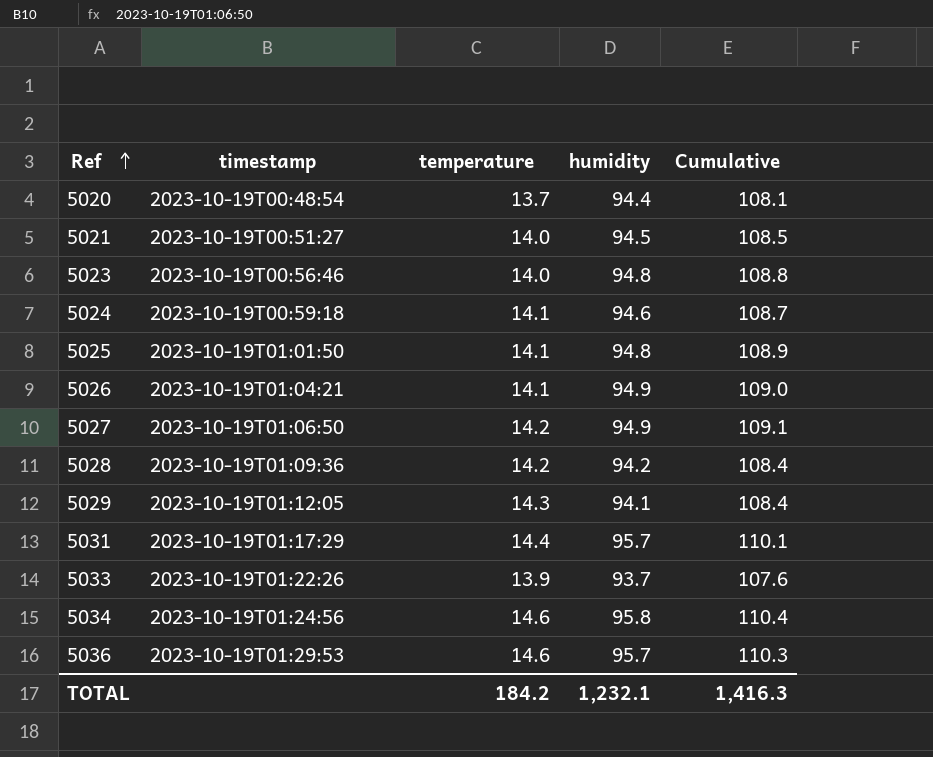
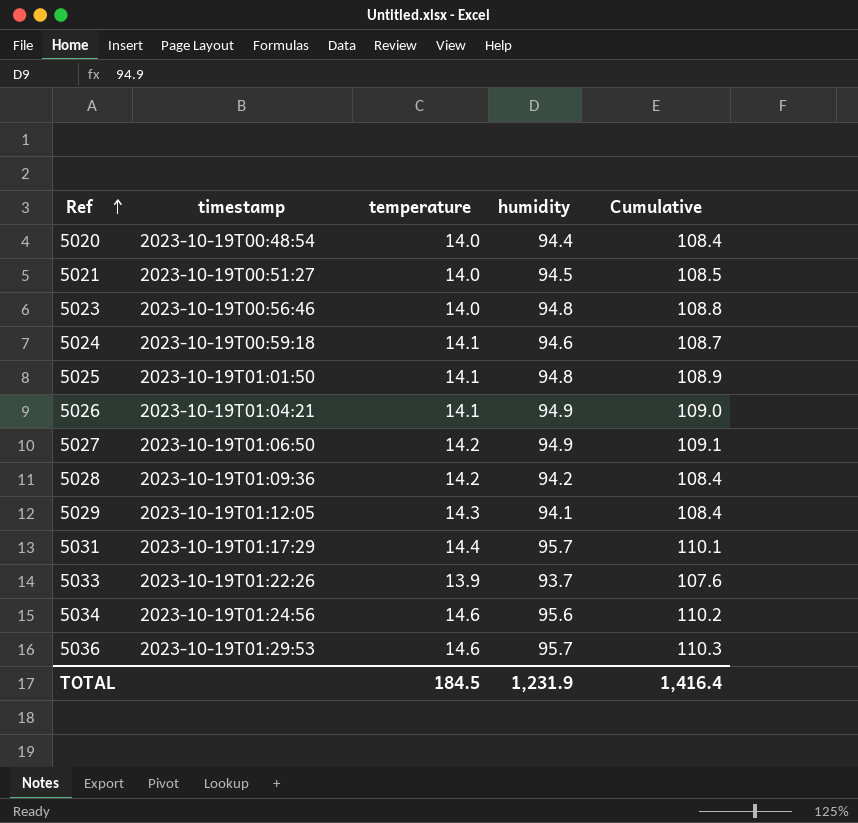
5020 | temperature: 13.7 -> 14.0
5020 | Cumulative: 108.1 -> 108.4
5034 | humidity: 95.8 -> 95.6
5034 | Cumulative: 110.4 -> 110.2
TOTAL | temperature: 184.2 -> 184.5
TOTAL | humidity: 1,232.1 -> 1,231.9
TOTAL | Cumulative: 1,416.3 -> 1,416.4

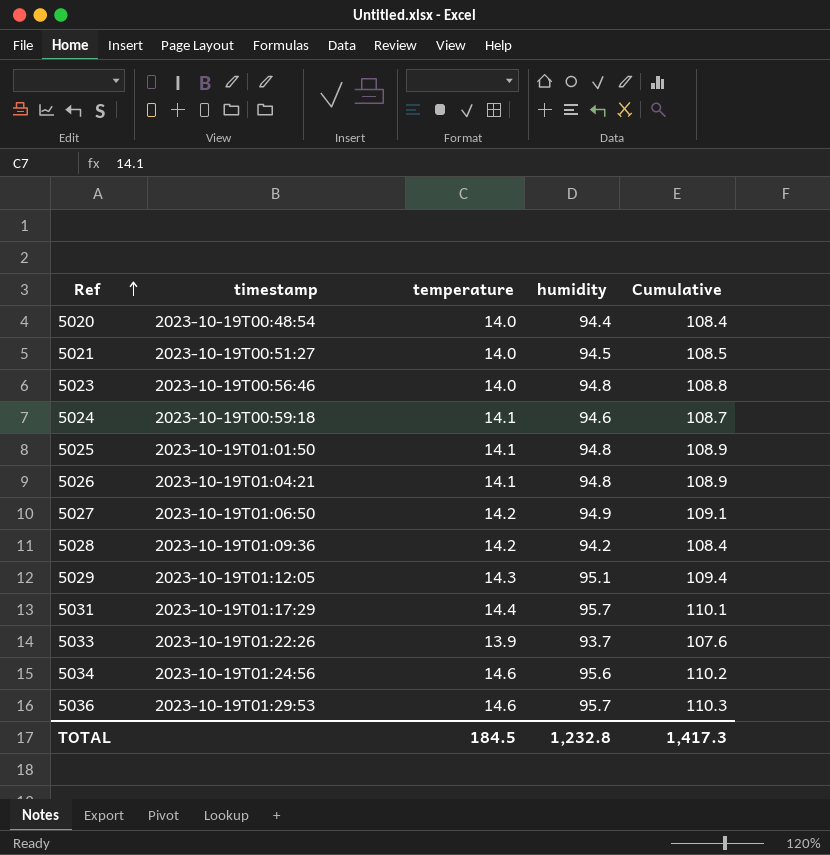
5026 | humidity: 94.9 -> 94.8
5026 | Cumulative: 109.0 -> 108.9
5029 | humidity: 94.1 -> 95.1
5029 | Cumulative: 108.4 -> 109.4
TOTAL | humidity: 1,231.9 -> 1,232.8
TOTAL | Cumulative: 1,416.4 -> 1,417.3

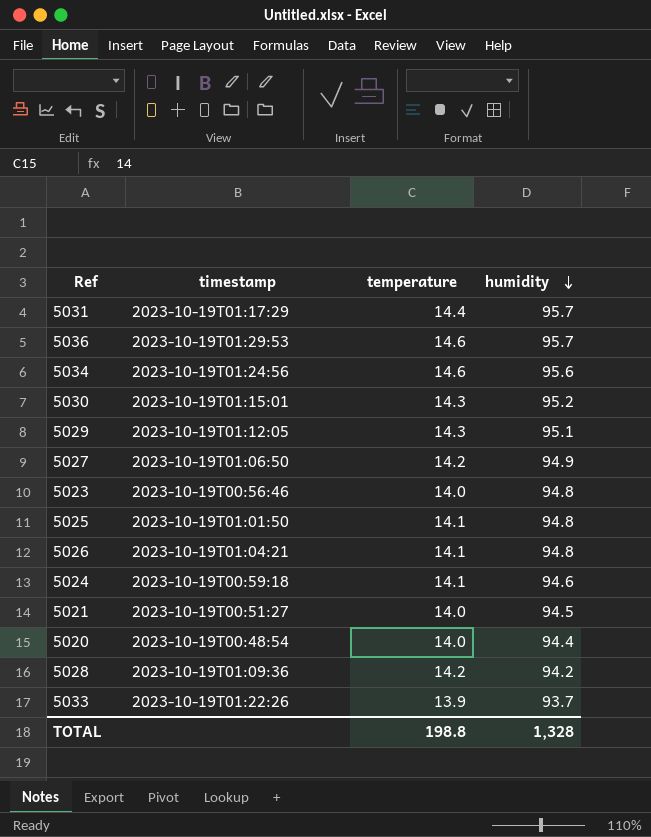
row order: Ref ascending -> humidity descending
column Cumulative | formula: [temperature] + [humidity] -> none
row 5030: none -> 2023-10-19T01:15:01 | 14.3 | 95.2
TOTAL | temperature: 184.5 -> 198.8
TOTAL | humidity: 1,232.8 -> 1,328

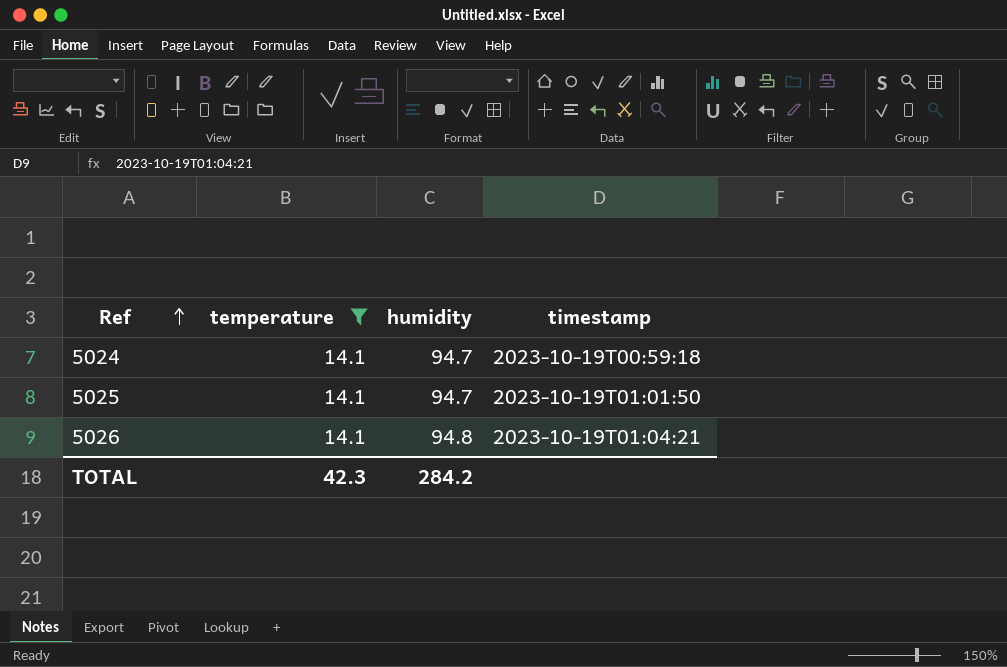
filter: none -> temperature = 14.1
row order: humidity descending -> Ref ascending
column timestamp | position: 2 -> 4
5024 | humidity: 94.6 -> 94.7
5025 | humidity: 94.8 -> 94.7
TOTAL | temperature: 198.8 -> 42.3
TOTAL | humidity: 1,328 -> 284.2

